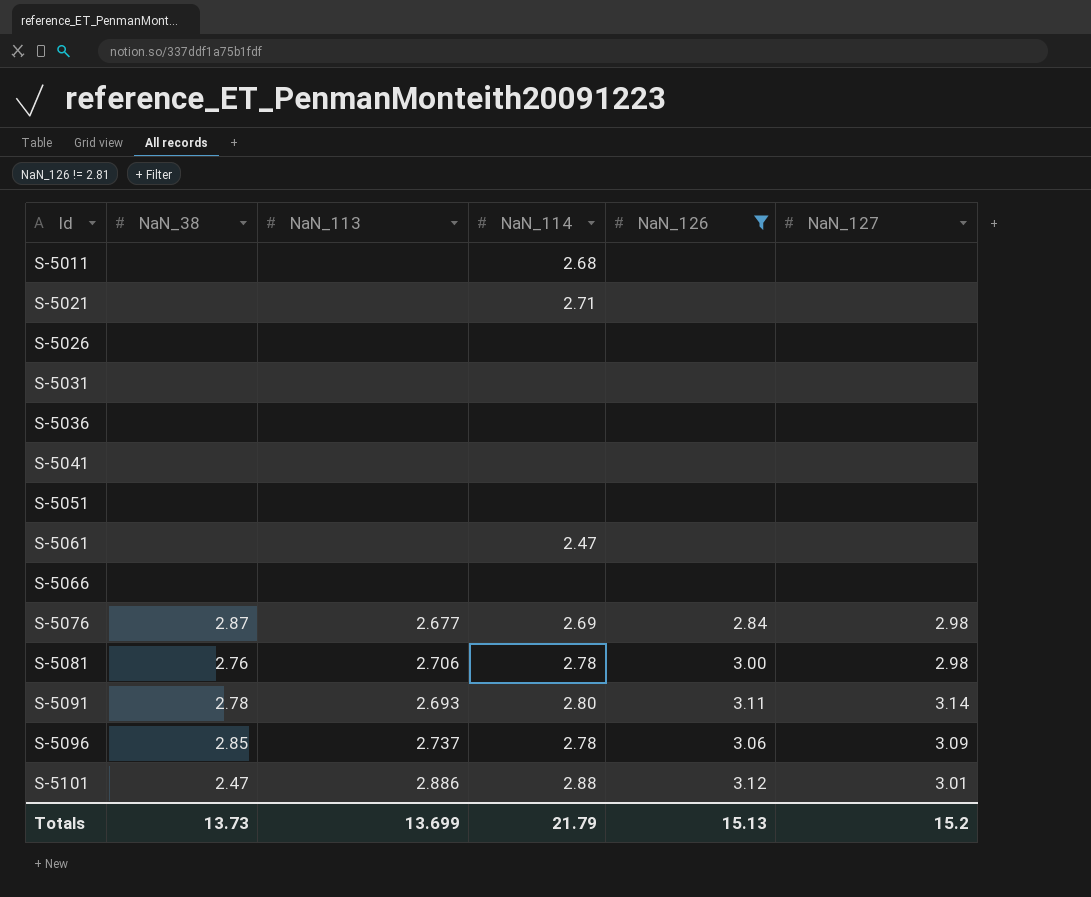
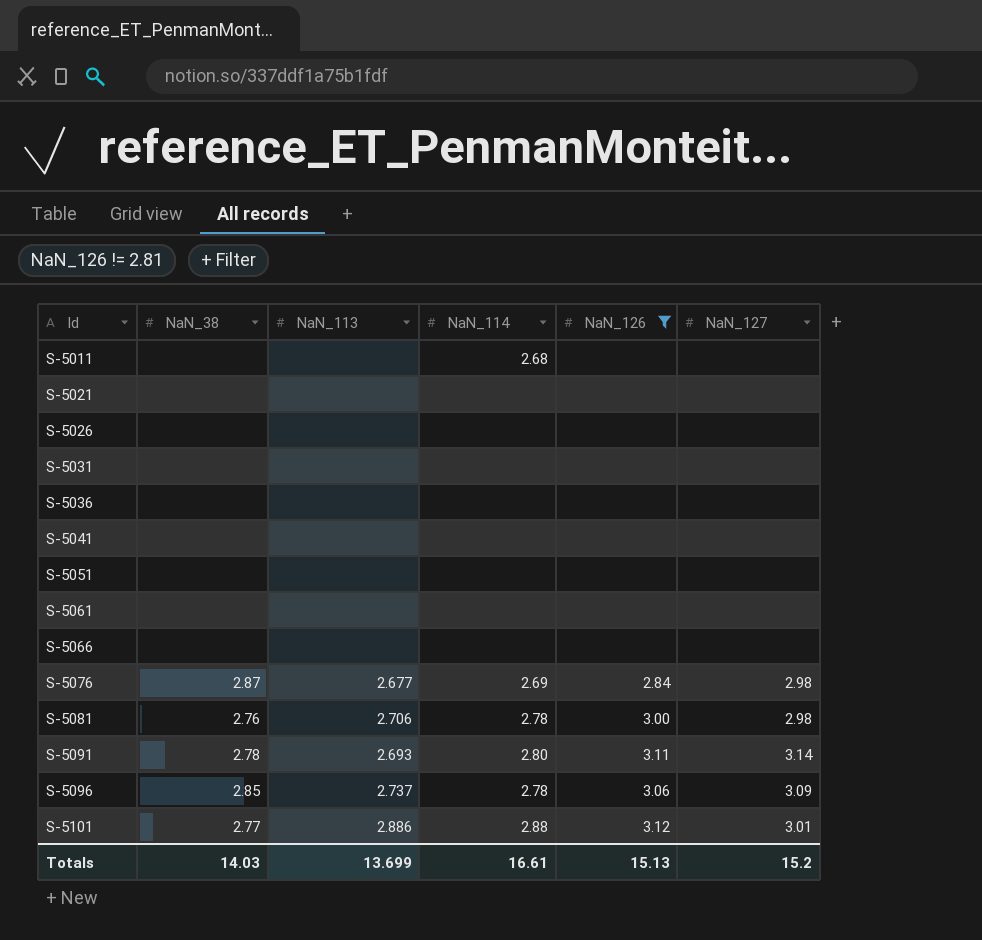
S-5021 | NaN_114: 2.71 -> none
S-5061 | NaN_114: 2.47 -> none
S-5101 | NaN_38: 2.47 -> 2.77
Totals | NaN_38: 13.73 -> 14.03
Totals | NaN_114: 21.79 -> 16.61

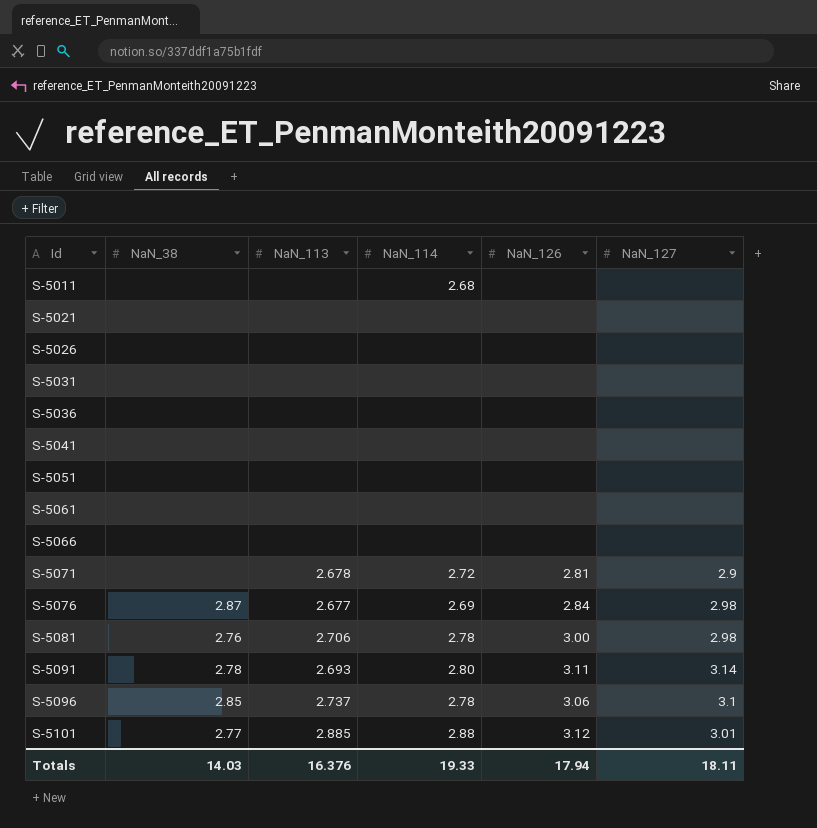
filter: NaN_126 != 2.81 -> none
S-5096 | NaN_127: 3.09 -> 3.1
S-5101 | NaN_113: 2.886 -> 2.885
Totals | NaN_113: 13.699 -> 16.376
Totals | NaN_114: 16.61 -> 19.33
Totals | NaN_126: 15.13 -> 17.94
Totals | NaN_127: 15.2 -> 18.11

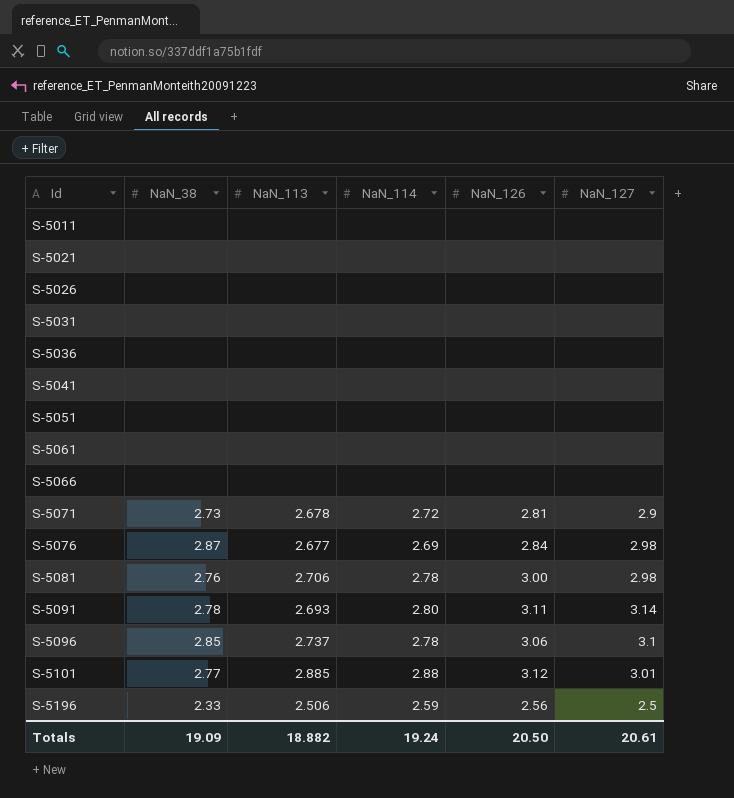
S-5011 | NaN_114: 2.68 -> none
S-5071 | NaN_38: none -> 2.73
row S-5196: none -> 2.33 | 2.506 | 2.59 | 2.56 | 2.5
Totals | NaN_38: 14.03 -> 19.09
Totals | NaN_113: 16.376 -> 18.882
Totals | NaN_114: 19.33 -> 19.24
Totals | NaN_126: 17.94 -> 20.50
Totals | NaN_127: 18.11 -> 20.61

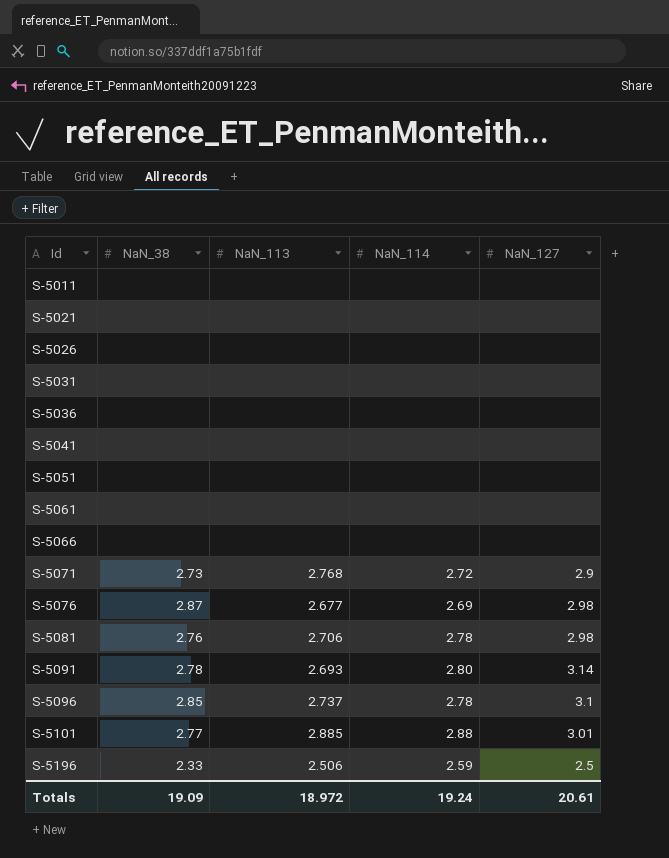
column NaN_126 | position: 5 -> none
S-5071 | NaN_113: 2.678 -> 2.768
Totals | NaN_113: 18.882 -> 18.972

